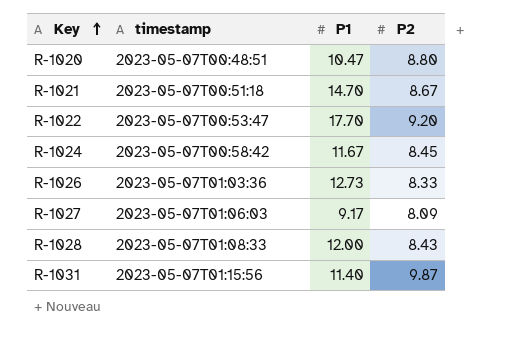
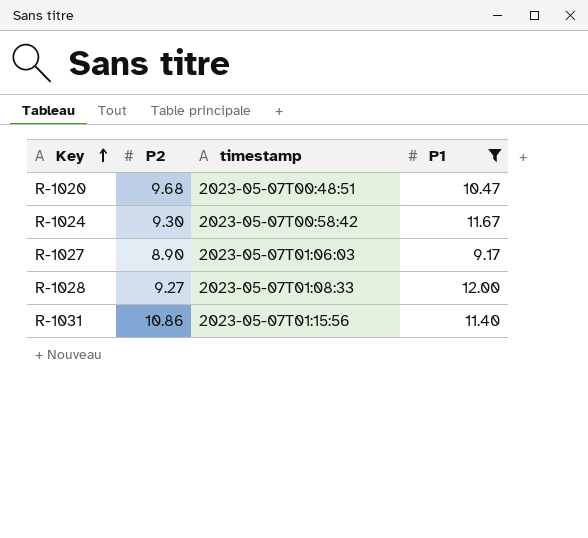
filter: none -> P1 <= 12.00
column P2 | position: 4 -> 2
R-1020 | P2: 8.80 -> 9.68
R-1024 | P2: 8.45 -> 9.30
R-1027 | P2: 8.09 -> 8.90
R-1028 | P2: 8.43 -> 9.27
R-1031 | P2: 9.87 -> 10.86

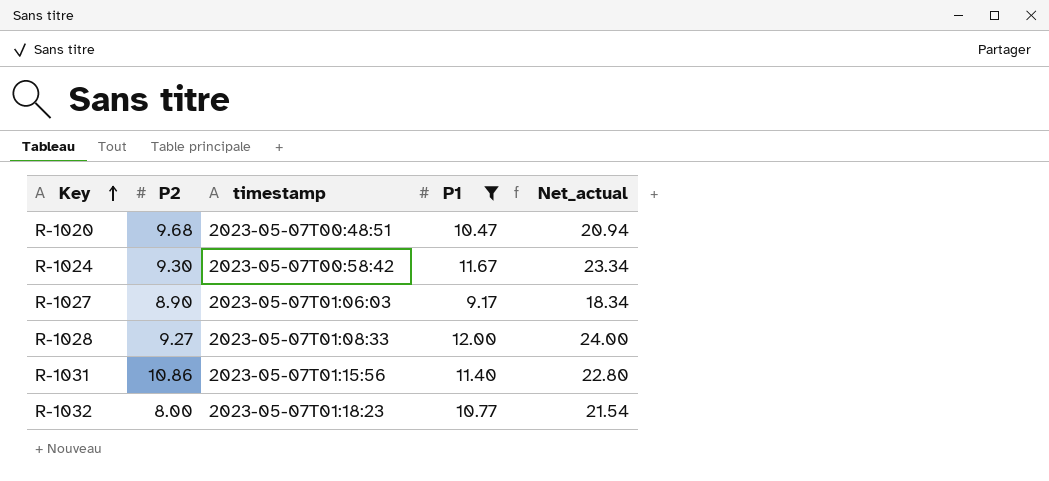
column Net_actual | formula: none -> [P1] * 2
row R-1032: none -> 8.00 | 2023-05-07T01:18:23 | 10.77 | 21.54

